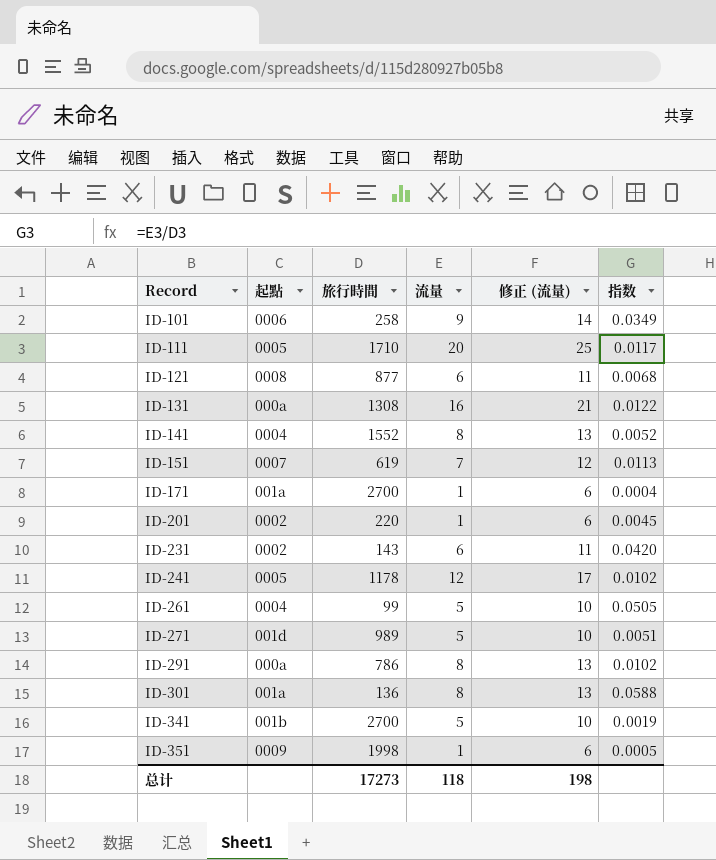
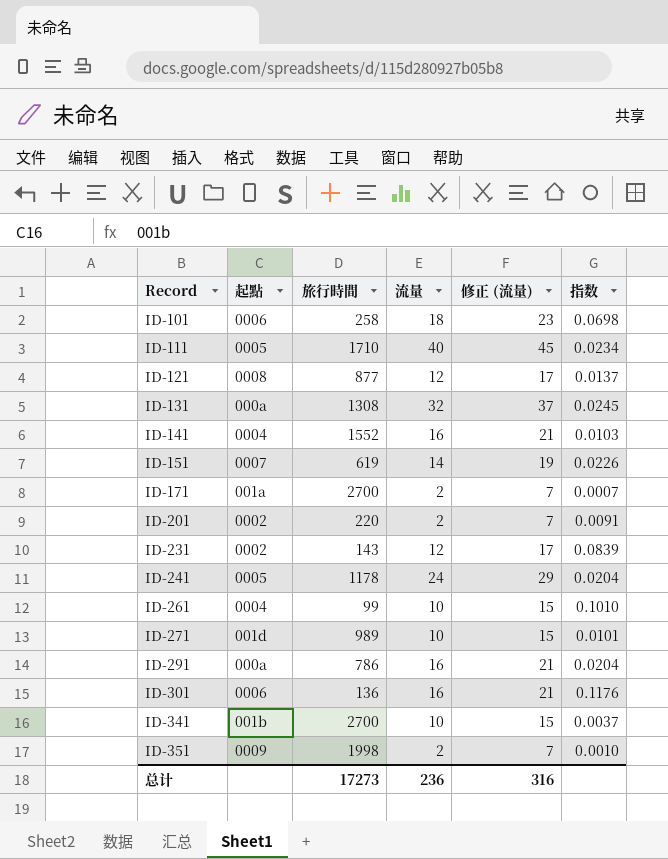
ID-101 | 流量: 9 -> 18
ID-101 | 修正 (流量): 14 -> 23
ID-101 | 指数: 0.0349 -> 0.0698
ID-111 | 流量: 20 -> 40
ID-111 | 修正 (流量): 25 -> 45
ID-111 | 指数: 0.0117 -> 0.0234
ID-121 | 流量: 6 -> 12
ID-121 | 修正 (流量): 11 -> 17
ID-121 | 指数: 0.0068 -> 0.0137
ID-131 | 流量: 16 -> 32
ID-131 | 修正 (流量): 21 -> 37
ID-131 | 指数: 0.0122 -> 0.0245
ID-141 | 流量: 8 -> 16
ID-141 | 修正 (流量): 13 -> 21
ID-141 | 指数: 0.0052 -> 0.0103
ID-151 | 流量: 7 -> 14
ID-151 | 修正 (流量): 12 -> 19
ID-151 | 指数: 0.0113 -> 0.0226
ID-171 | 流量: 1 -> 2
ID-171 | 修正 (流量): 6 -> 7
ID-171 | 指数: 0.0004 -> 0.0007
ID-201 | 流量: 1 -> 2
ID-201 | 修正 (流量): 6 -> 7
ID-201 | 指数: 0.0045 -> 0.0091
ID-231 | 流量: 6 -> 12
ID-231 | 修正 (流量): 11 -> 17
ID-231 | 指数: 0.0420 -> 0.0839
ID-241 | 流量: 12 -> 24
ID-241 | 修正 (流量): 17 -> 29
ID-241 | 指数: 0.0102 -> 0.0204
ID-261 | 流量: 5 -> 10
ID-261 | 修正 (流量): 10 -> 15
ID-261 | 指数: 0.0505 -> 0.1010
ID-271 | 流量: 5 -> 10
ID-271 | 修正 (流量): 10 -> 15
ID-271 | 指数: 0.0051 -> 0.0101
ID-291 | 流量: 8 -> 16
ID-291 | 修正 (流量): 13 -> 21
ID-291 | 指数: 0.0102 -> 0.0204
ID-301 | 起點: 001a -> 0006
ID-301 | 流量: 8 -> 16
ID-301 | 修正 (流量): 13 -> 21
ID-301 | 指数: 0.0588 -> 0.1176
ID-341 | 流量: 5 -> 10
ID-341 | 修正 (流量): 10 -> 15
ID-341 | 指数: 0.0019 -> 0.0037
ID-351 | 流量: 1 -> 2
ID-351 | 修正 (流量): 6 -> 7
ID-351 | 指数: 0.0005 -> 0.0010
总计 | 流量: 118 -> 236
总计 | 修正 (流量): 198 -> 316

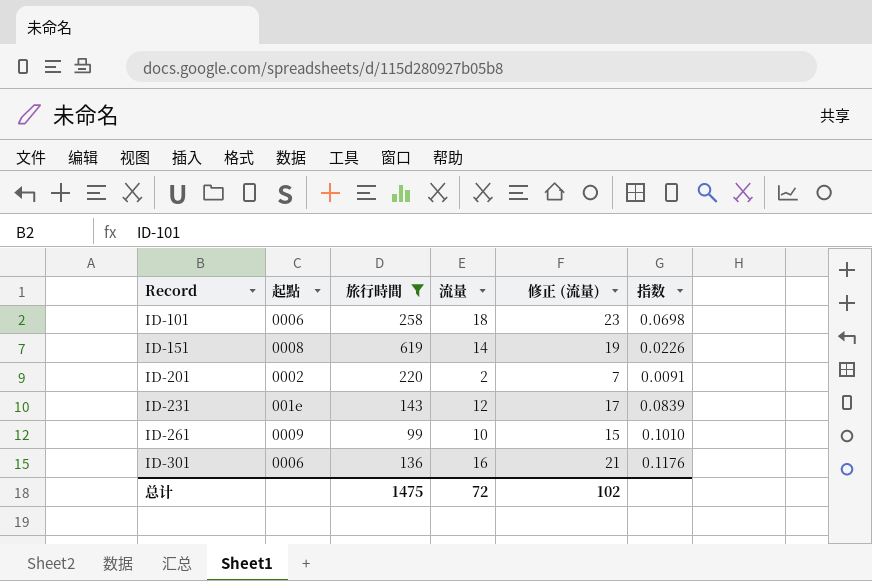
filter: none -> 旅行時間 <= 619
ID-151 | 起點: 0007 -> 0008
ID-231 | 起點: 0002 -> 001e
ID-261 | 起點: 0004 -> 0009
总计 | 旅行時間: 17273 -> 1475
总计 | 流量: 236 -> 72
总计 | 修正 (流量): 316 -> 102

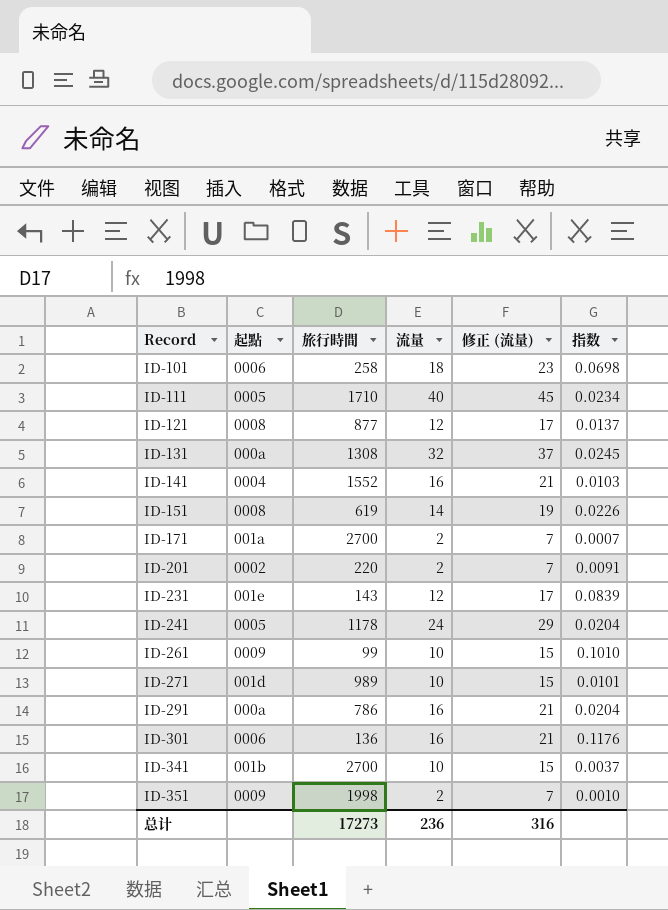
filter: 旅行時間 <= 619 -> none
总计 | 旅行時間: 1475 -> 17273
总计 | 流量: 72 -> 236
总计 | 修正 (流量): 102 -> 316

